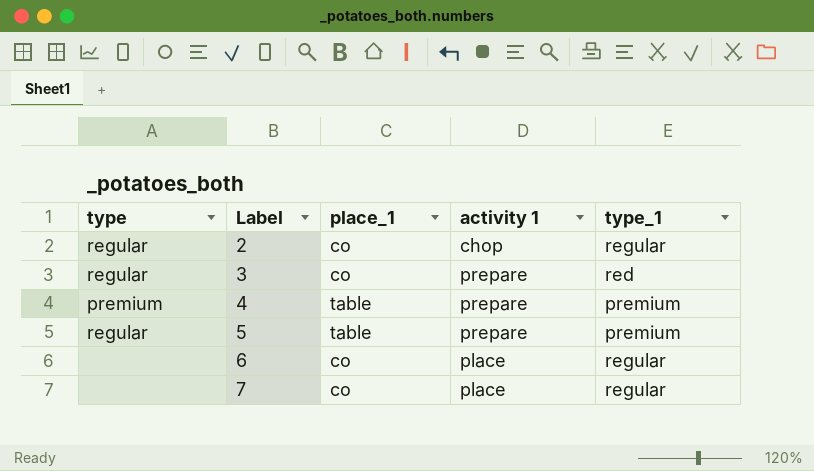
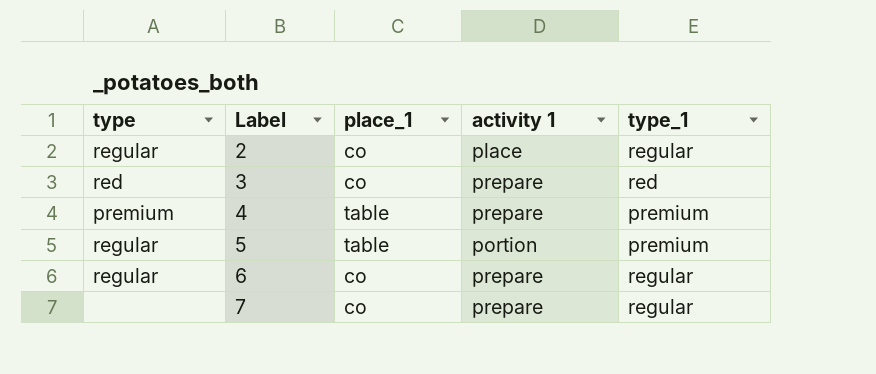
2 | activity 1: chop -> place
3 | type: regular -> red
5 | activity 1: prepare -> portion
6 | type: none -> regular
6 | activity 1: place -> prepare
7 | activity 1: place -> prepare

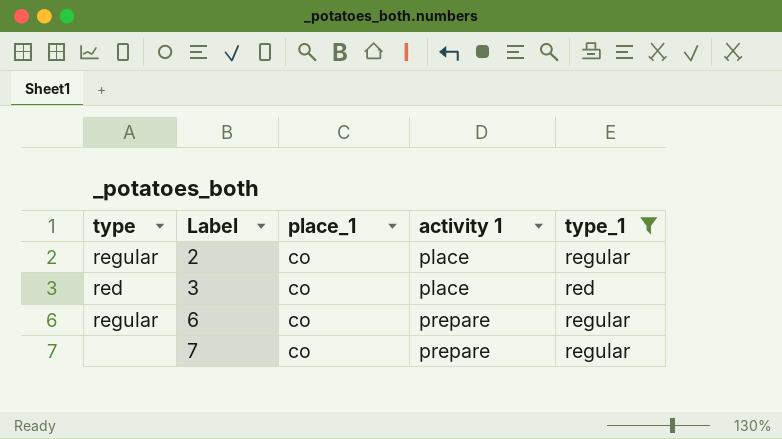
filter: none -> type_1 != premium
3 | activity 1: prepare -> place

